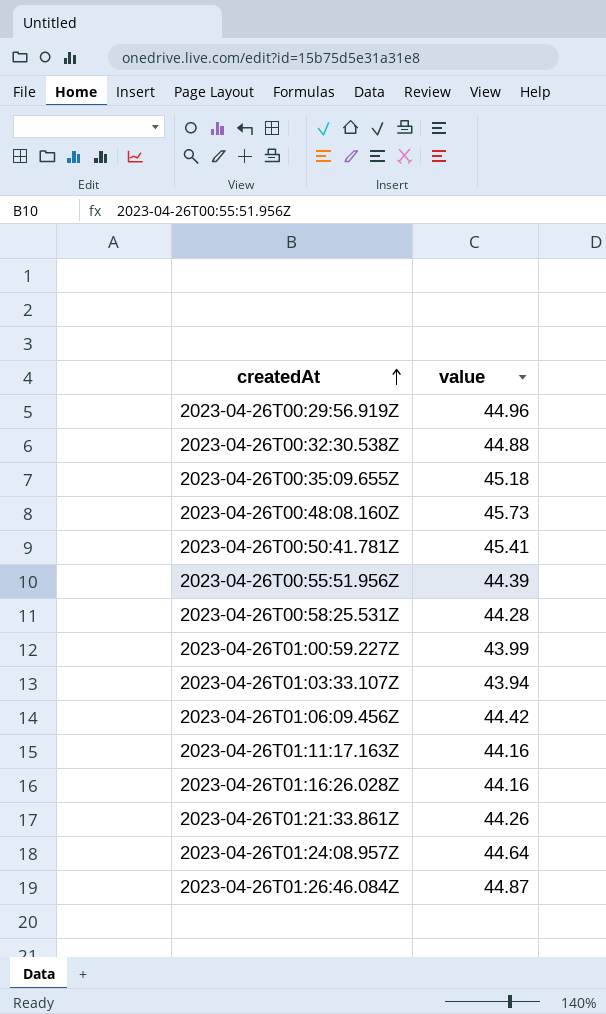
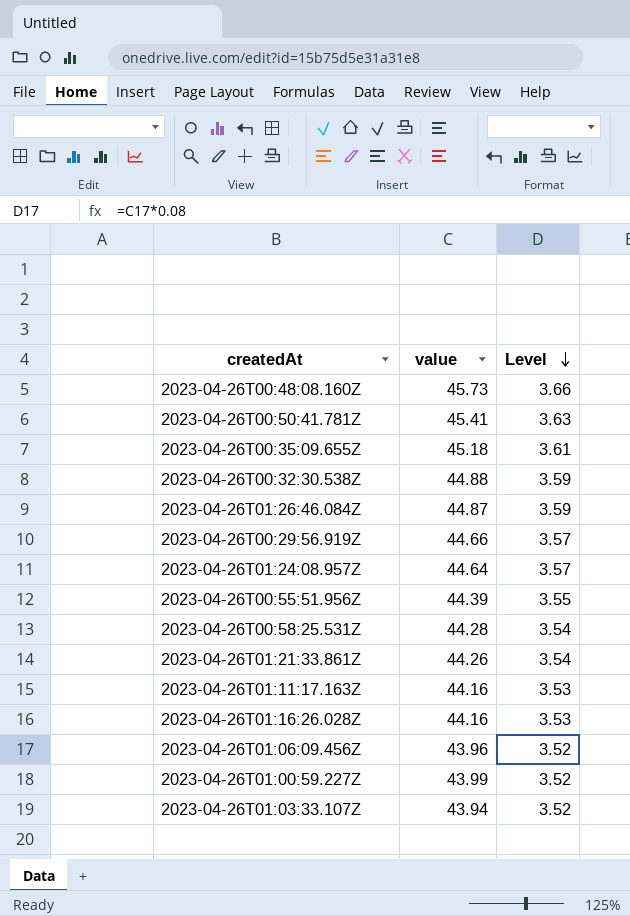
row order: createdAt ascending -> Level descending
column Level | formula: none -> [value] * 0.08
2023-04-26T00:29:56.919Z | value: 44.96 -> 44.66
2023-04-26T01:06:09.456Z | value: 44.42 -> 43.96

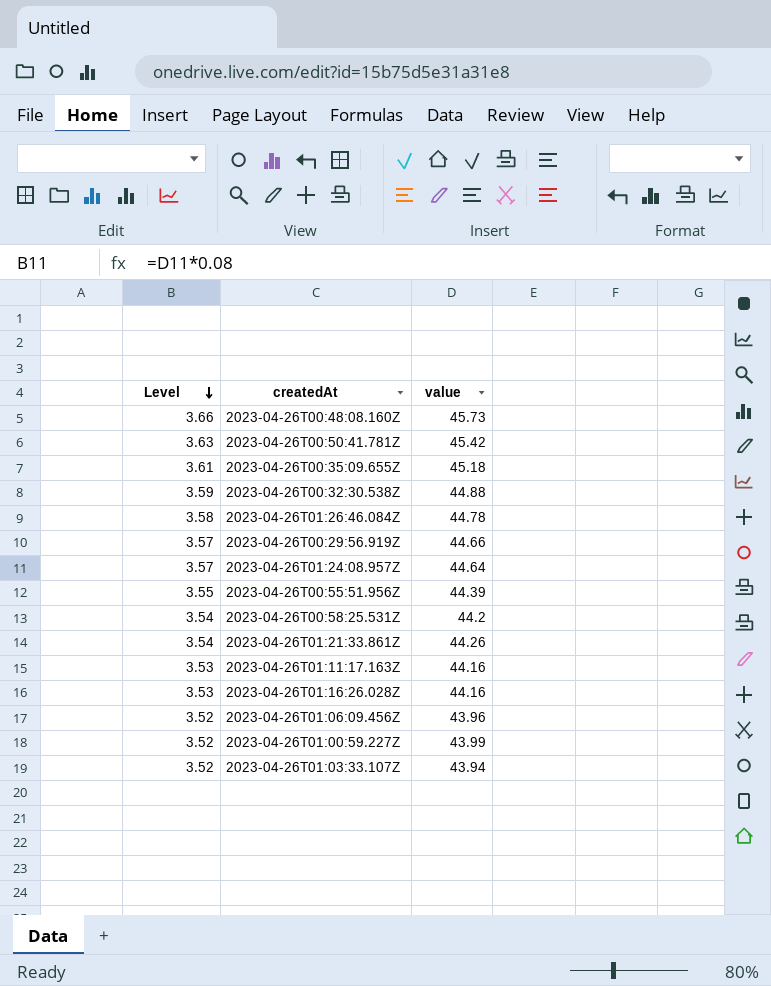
column Level | position: 3 -> 1
2023-04-26T00:50:41.781Z | value: 45.41 -> 45.42
2023-04-26T01:26:46.084Z | Level: 3.59 -> 3.58
2023-04-26T01:26:46.084Z | value: 44.87 -> 44.78
2023-04-26T00:58:25.531Z | value: 44.28 -> 44.2

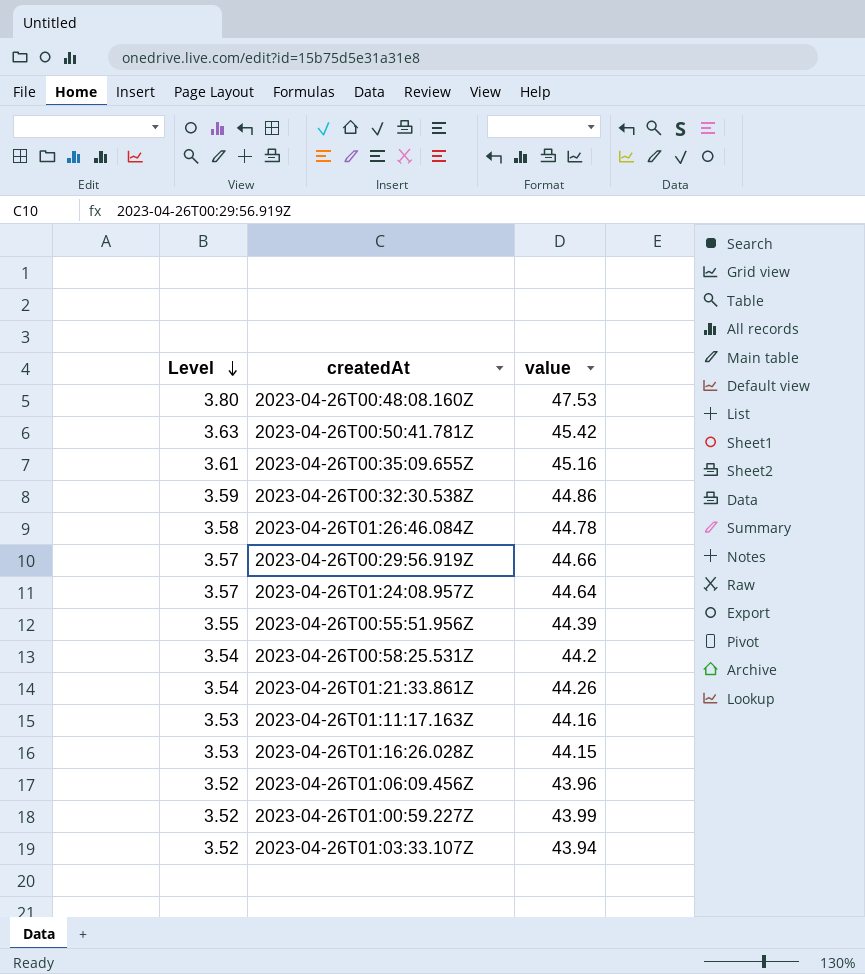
2023-04-26T00:48:08.160Z | Level: 3.66 -> 3.80
2023-04-26T00:48:08.160Z | value: 45.73 -> 47.53
2023-04-26T00:35:09.655Z | value: 45.18 -> 45.16
2023-04-26T00:32:30.538Z | value: 44.88 -> 44.86
2023-04-26T01:16:26.028Z | value: 44.16 -> 44.15

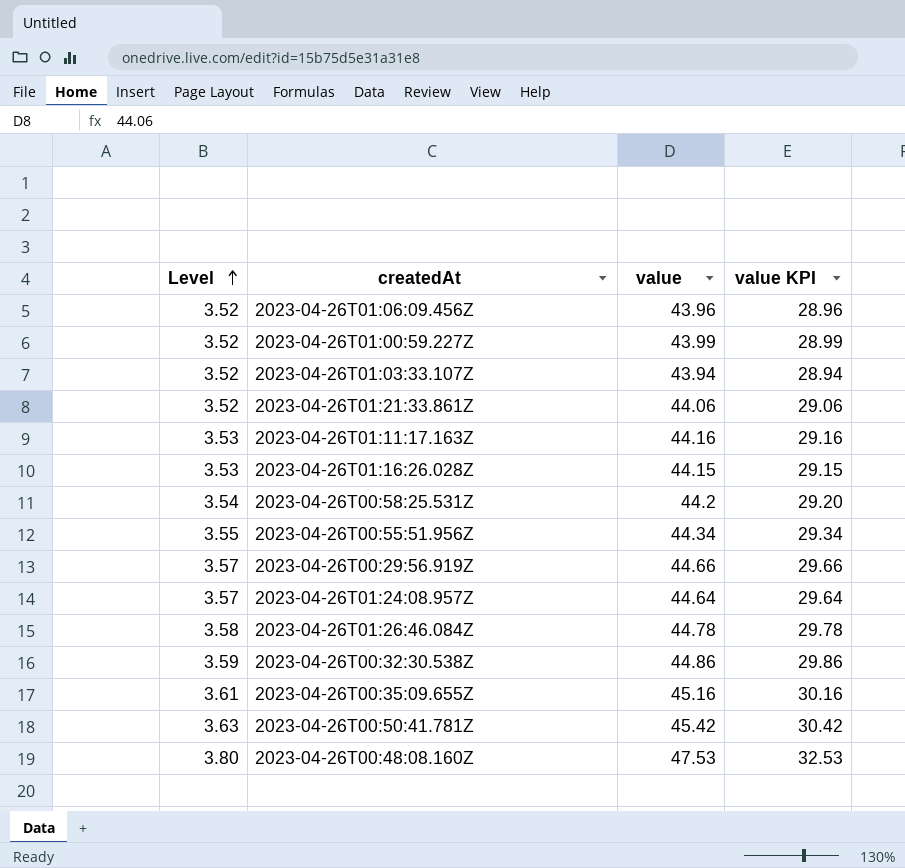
row order: Level descending -> Level ascending
column value KPI | formula: none -> [value] - 15
2023-04-26T01:21:33.861Z | Level: 3.54 -> 3.52
2023-04-26T01:21:33.861Z | value: 44.26 -> 44.06
2023-04-26T00:55:51.956Z | value: 44.39 -> 44.34

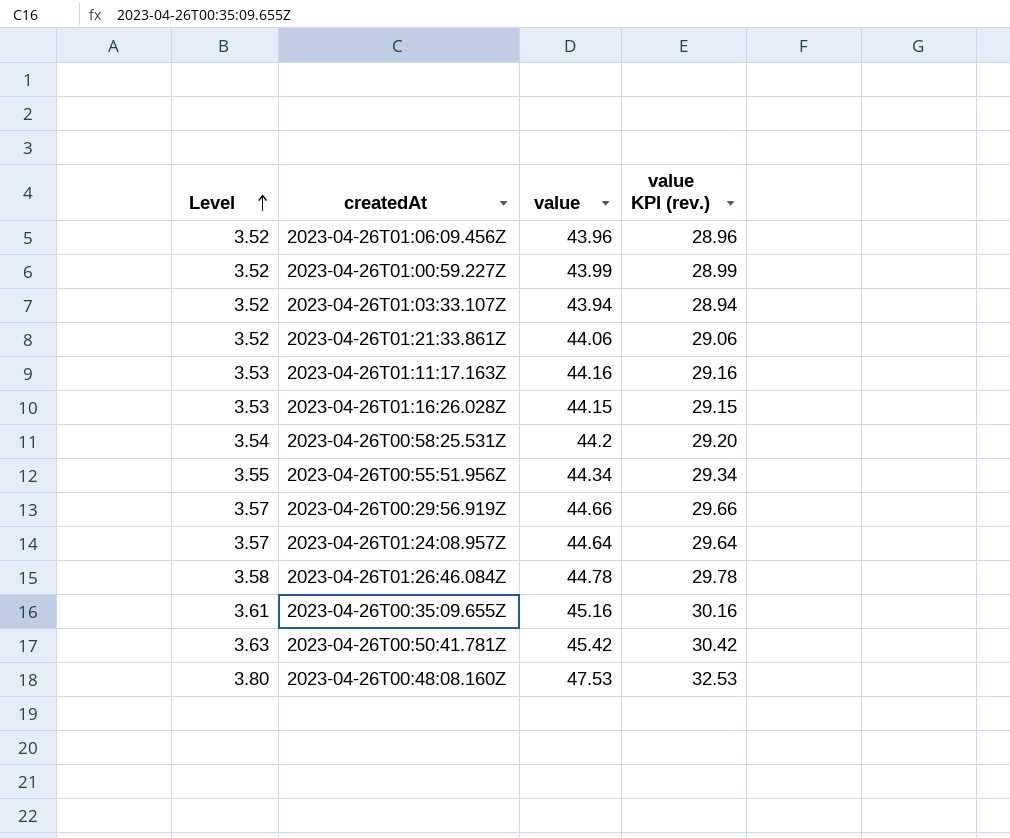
column name: value KPI -> value KPI (rev.)
row 2023-04-26T00:32:30.538Z: 3.59 | 44.86 | 29.86 -> none

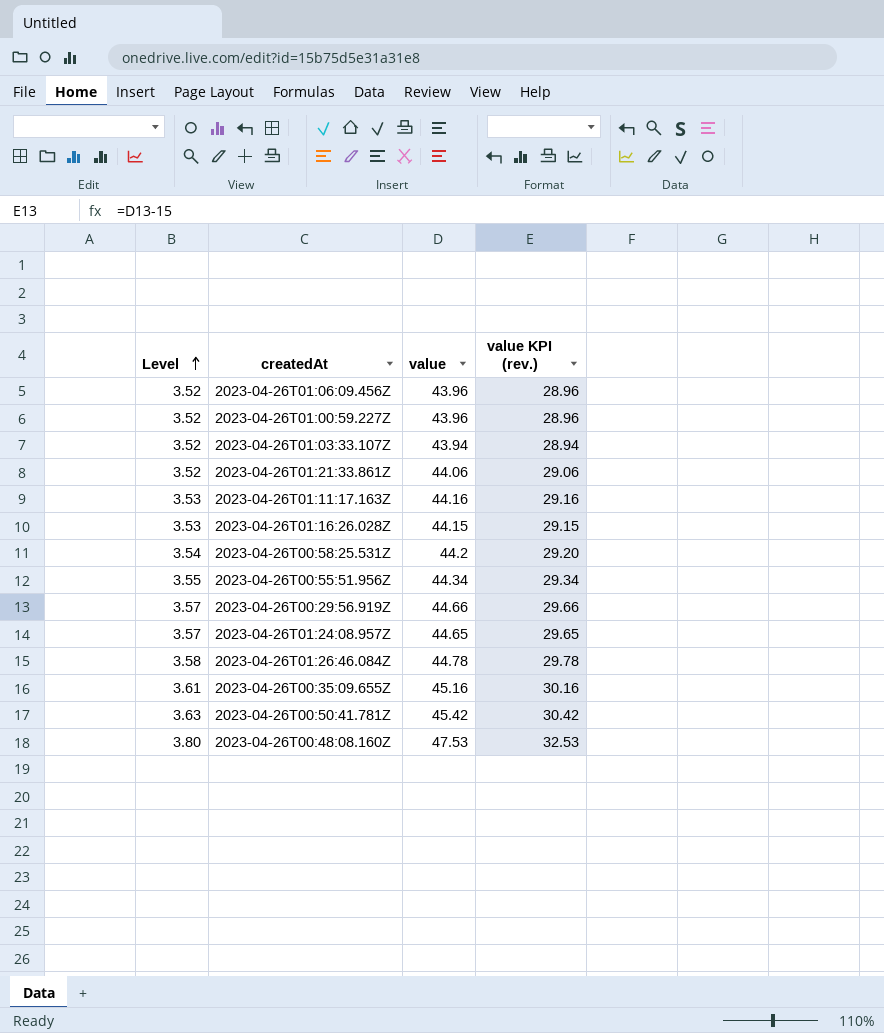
2023-04-26T01:00:59.227Z | value: 43.99 -> 43.96
2023-04-26T01:00:59.227Z | value KPI (rev.): 28.99 -> 28.96
2023-04-26T01:24:08.957Z | value: 44.64 -> 44.65
2023-04-26T01:24:08.957Z | value KPI (rev.): 29.64 -> 29.65

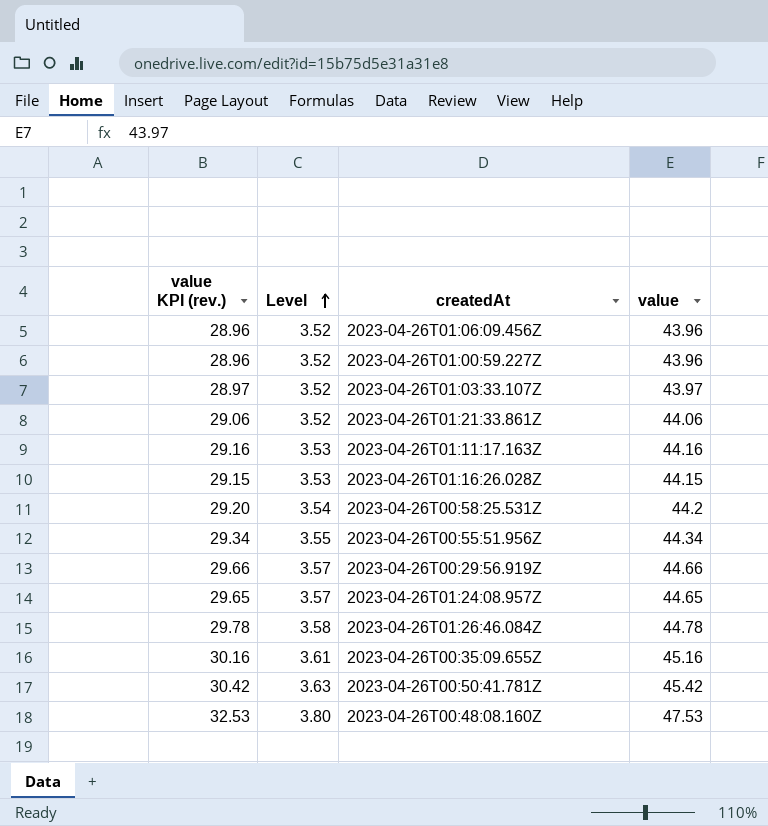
column value KPI (rev.) | position: 4 -> 1
2023-04-26T01:03:33.107Z | value KPI (rev.): 28.94 -> 28.97
2023-04-26T01:03:33.107Z | value: 43.94 -> 43.97

